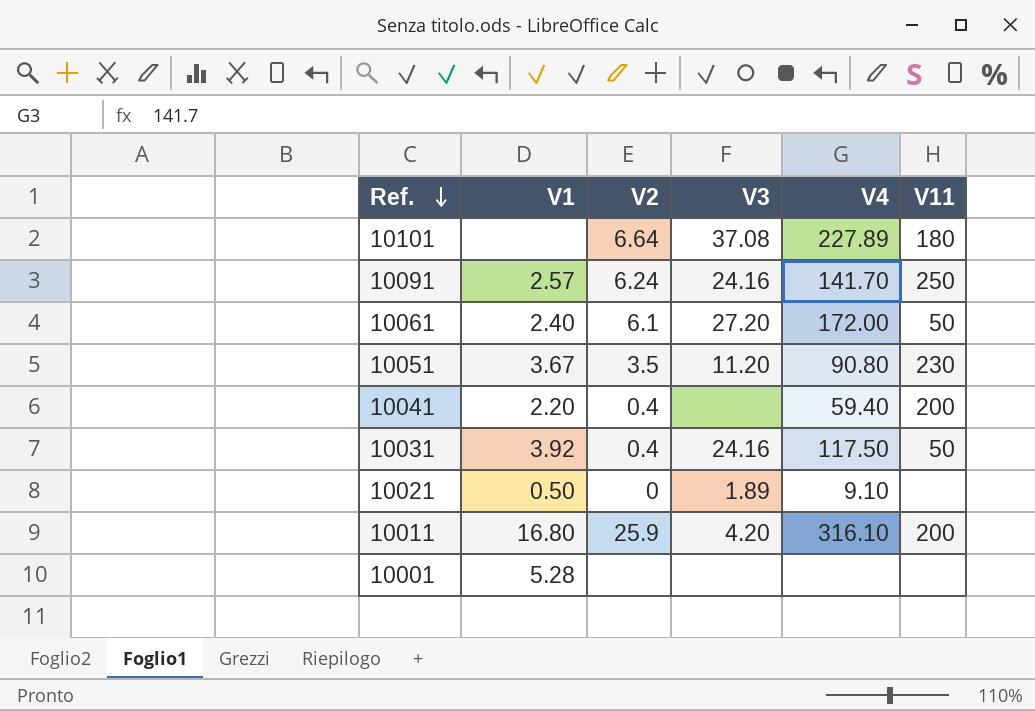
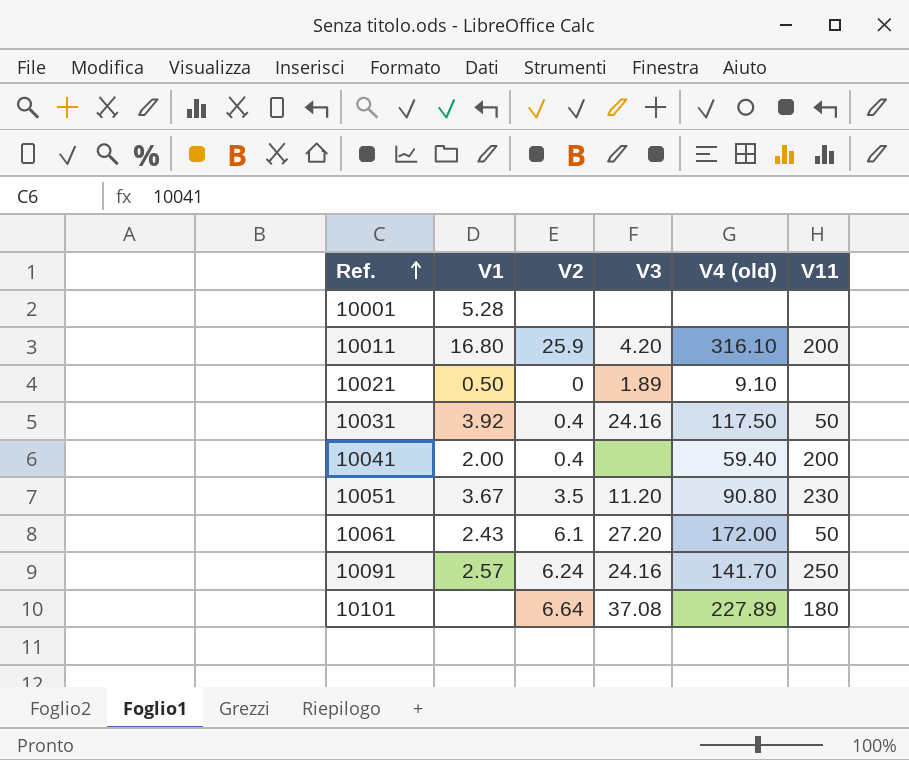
row order: Ref. descending -> Ref. ascending
column name: V4 -> V4 (old)
10041 | V1: 2.20 -> 2.00
10061 | V1: 2.40 -> 2.43

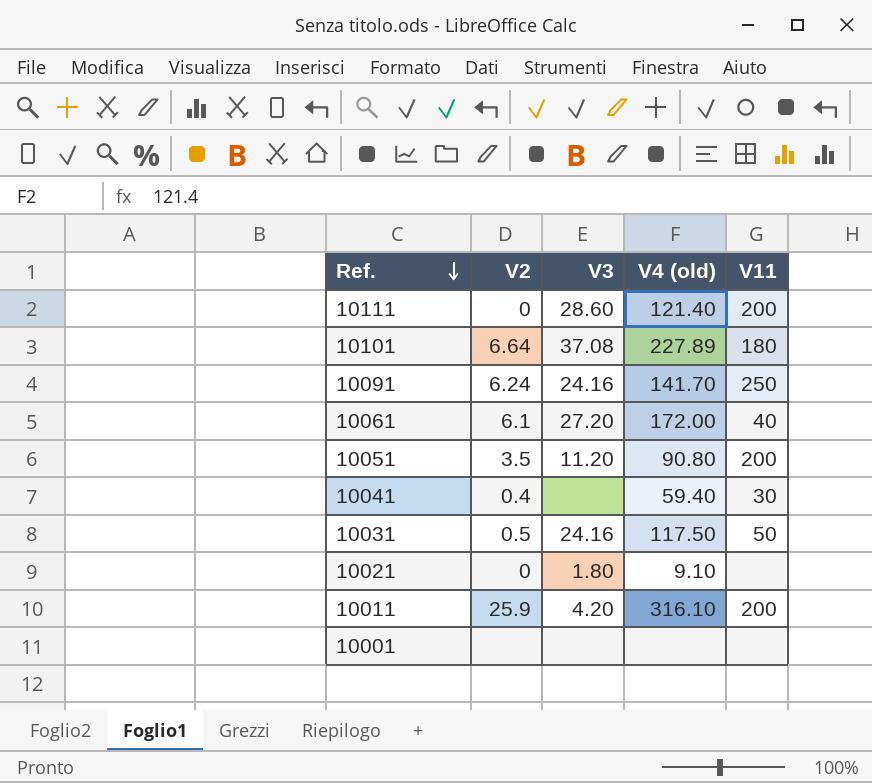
row order: Ref. ascending -> Ref. descending
column V1 | position: 2 -> none
row 10111: none -> 0 | 28.60 | 121.40 | 200
10061 | V11: 50 -> 40
10051 | V11: 230 -> 200
10041 | V11: 200 -> 30
10031 | V2: 0.4 -> 0.5
10021 | V3: 1.89 -> 1.80

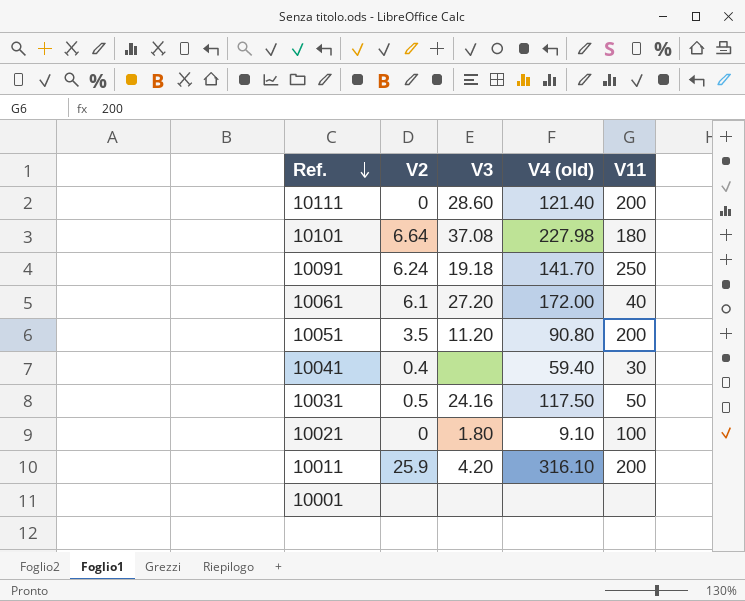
10101 | V4 (old): 227.89 -> 227.98
10091 | V3: 24.16 -> 19.18
10021 | V11: none -> 100

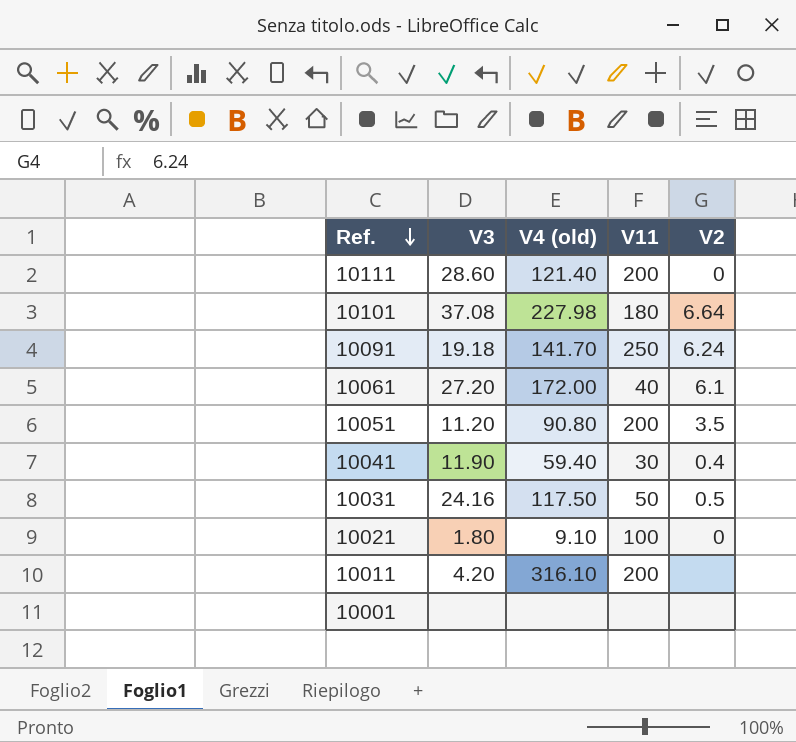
column V2 | position: 2 -> 5
10041 | V3: none -> 11.90
10011 | V2: 25.9 -> none

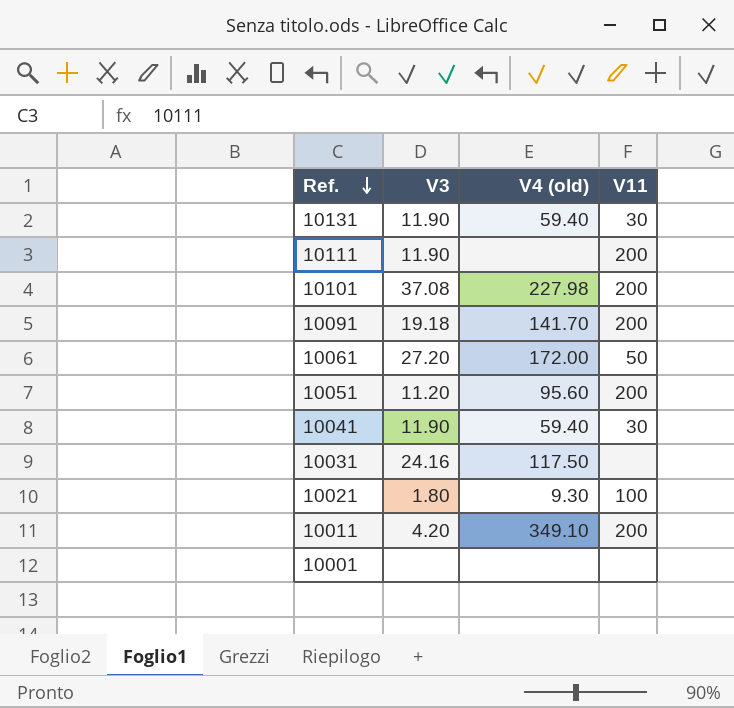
column V2 | position: 5 -> none
row 10131: none -> 11.90 | 59.40 | 30
10111 | V3: 28.60 -> 11.90
10111 | V4 (old): 121.40 -> none
10101 | V11: 180 -> 200
10091 | V11: 250 -> 200
10061 | V11: 40 -> 50
10051 | V4 (old): 90.80 -> 95.60
10031 | V11: 50 -> none
10021 | V4 (old): 9.10 -> 9.30
10011 | V4 (old): 316.10 -> 349.10

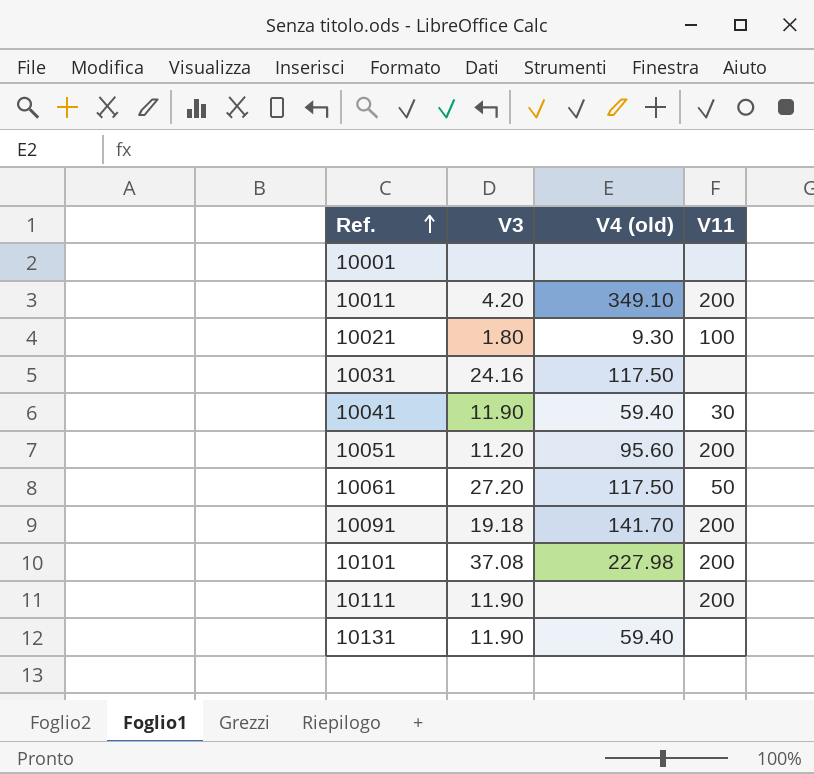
row order: Ref. descending -> Ref. ascending
10061 | V4 (old): 172.00 -> 117.50
10131 | V11: 30 -> none

